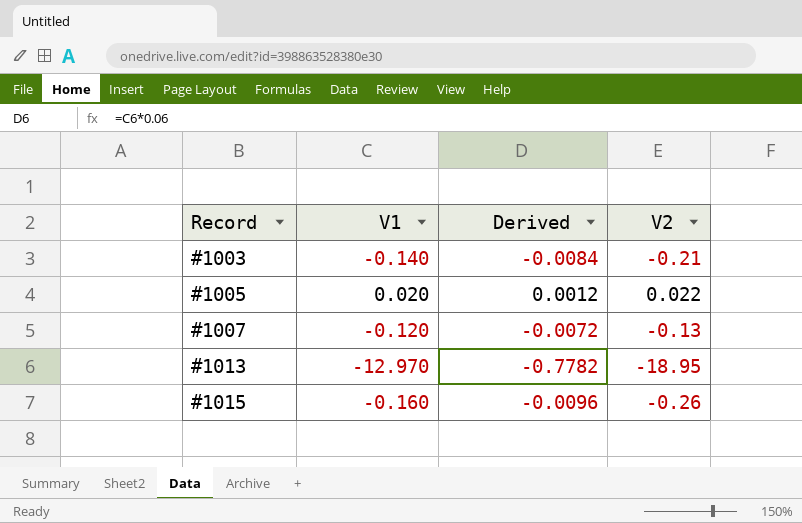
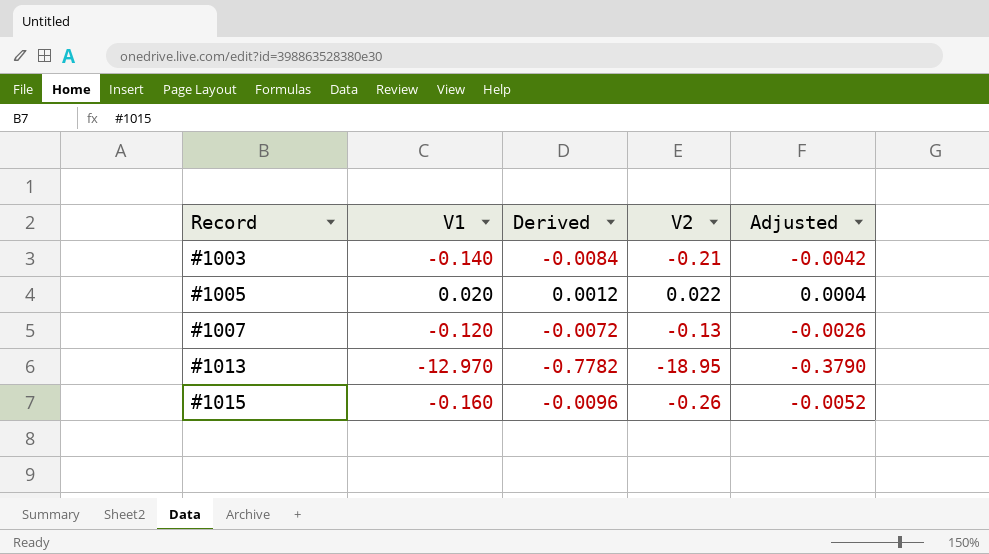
column Adjusted | formula: none -> [V2] * 0.02

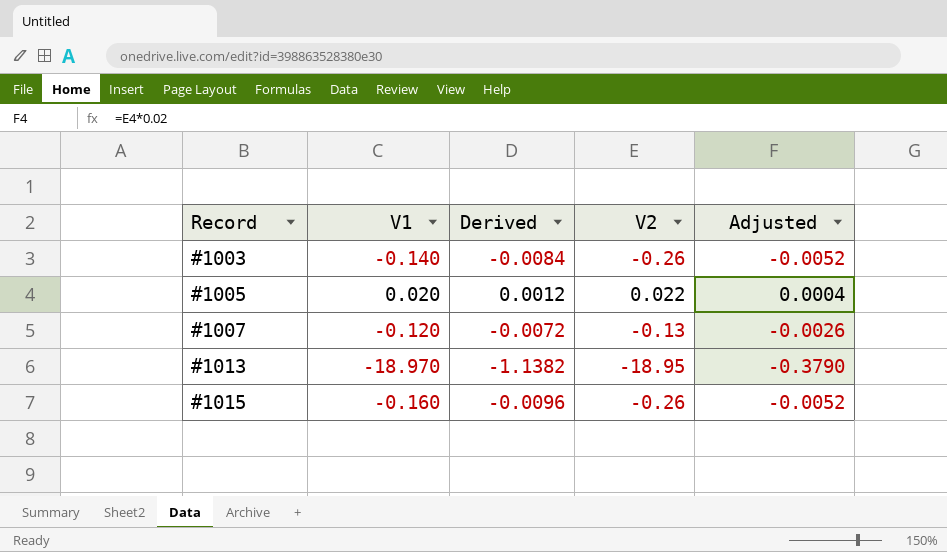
#1003 | V2: -0.21 -> -0.26
#1003 | Adjusted: -0.0042 -> -0.0052
#1013 | V1: -12.970 -> -18.970
#1013 | Derived: -0.7782 -> -1.1382

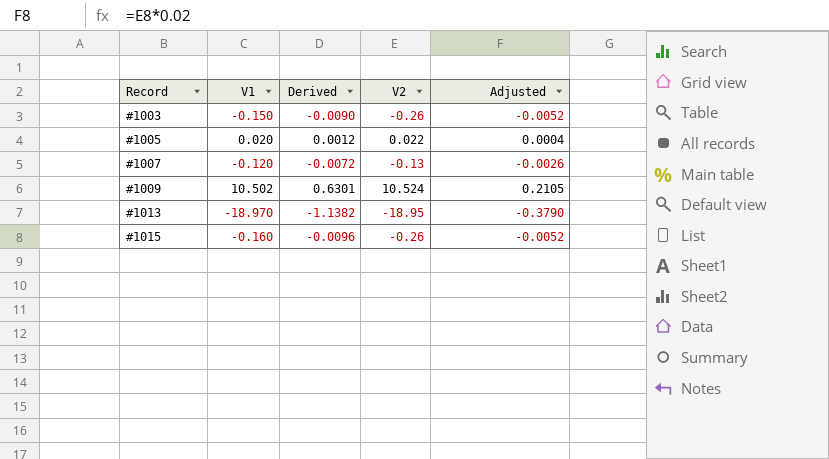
#1003 | V1: -0.140 -> -0.150
#1003 | Derived: -0.0084 -> -0.0090
row #1009: none -> 10.502 | 0.6301 | 10.524 | 0.2105

